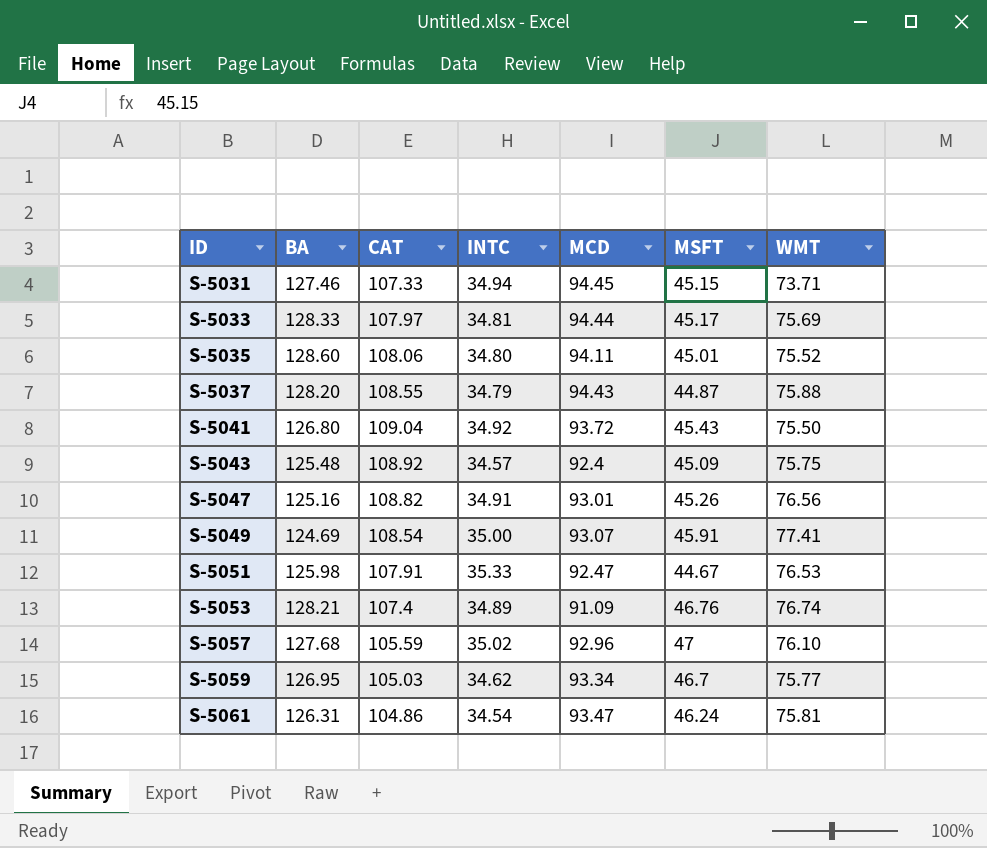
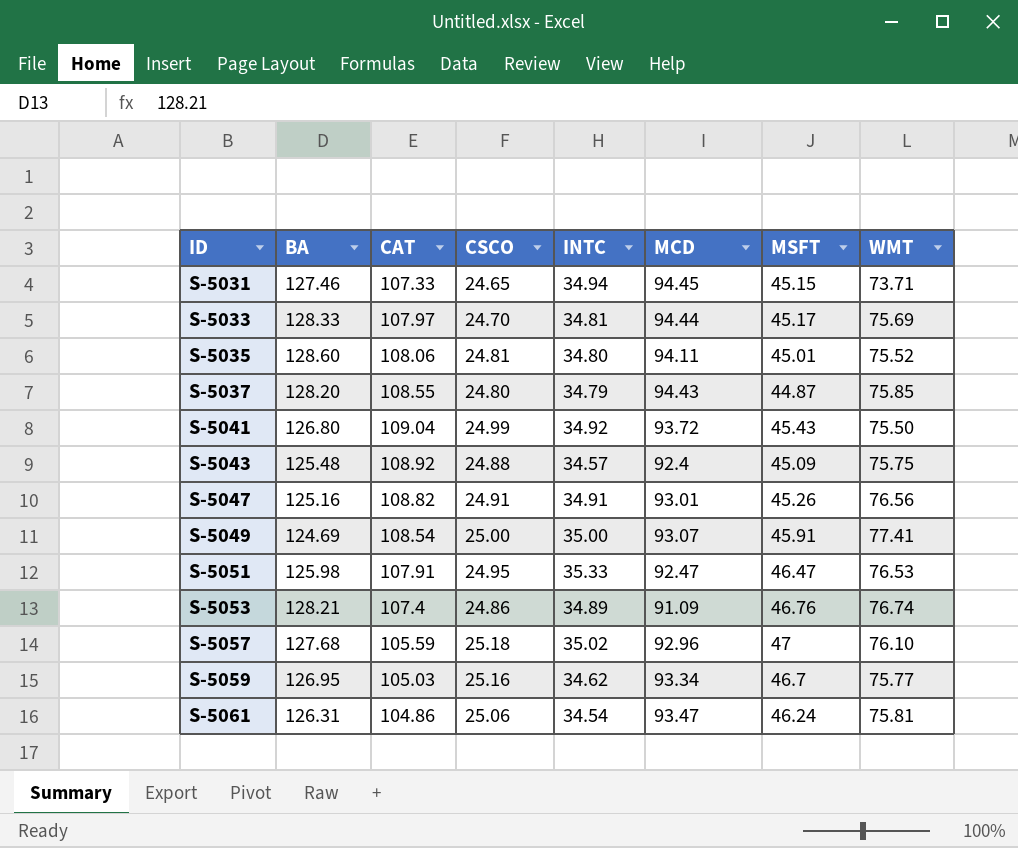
column CSCO | position: none -> 4
S-5037 | WMT: 75.88 -> 75.85
S-5051 | MSFT: 44.67 -> 46.47

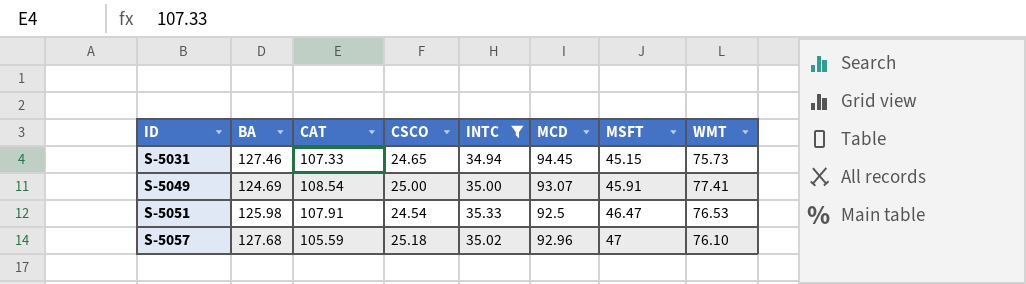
filter: none -> INTC >= 34.94
S-5031 | WMT: 73.71 -> 75.73
S-5051 | CSCO: 24.95 -> 24.54
S-5051 | MCD: 92.47 -> 92.5

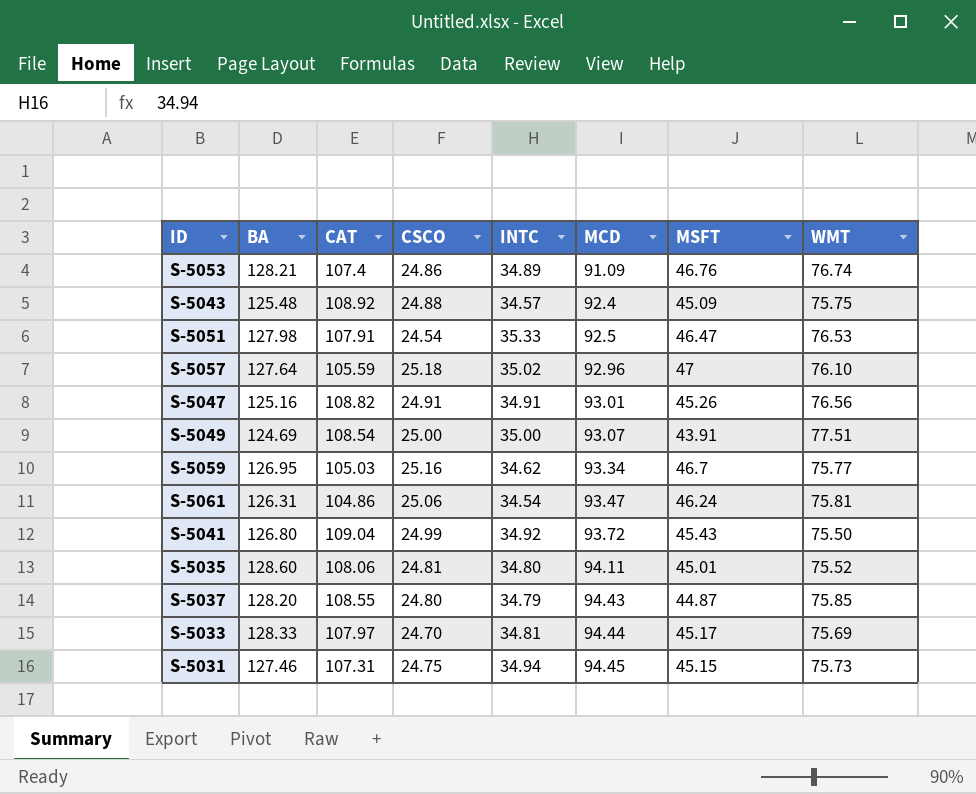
filter: INTC >= 34.94 -> none
row order: ID ascending -> MCD ascending
S-5051 | BA: 125.98 -> 127.98
S-5057 | BA: 127.68 -> 127.64
S-5049 | MSFT: 45.91 -> 43.91
S-5049 | WMT: 77.41 -> 77.51
S-5031 | CAT: 107.33 -> 107.31
S-5031 | CSCO: 24.65 -> 24.75

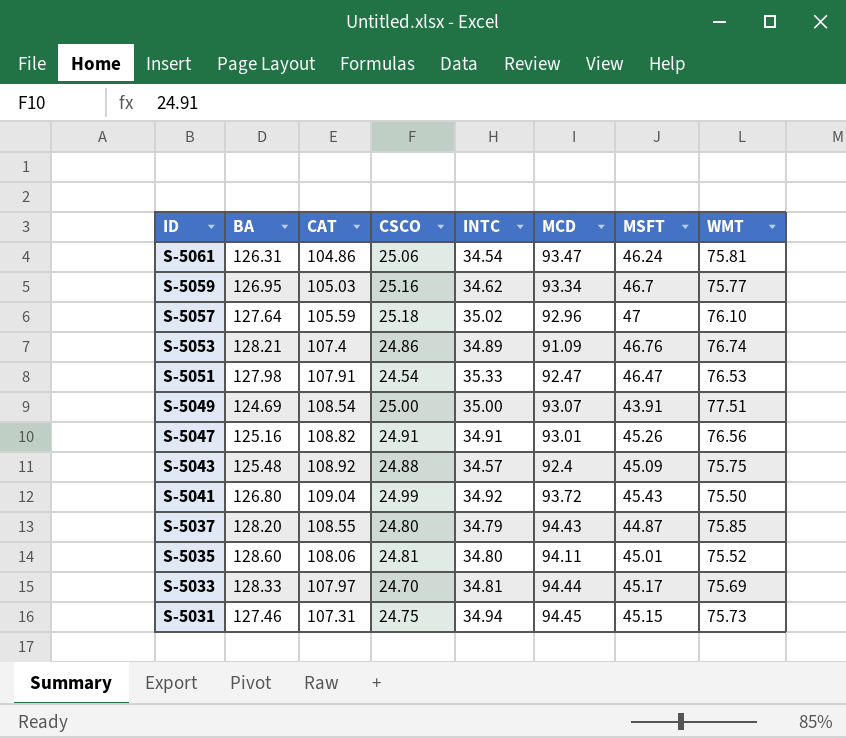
row order: MCD ascending -> ID descending
S-5051 | MCD: 92.5 -> 92.47

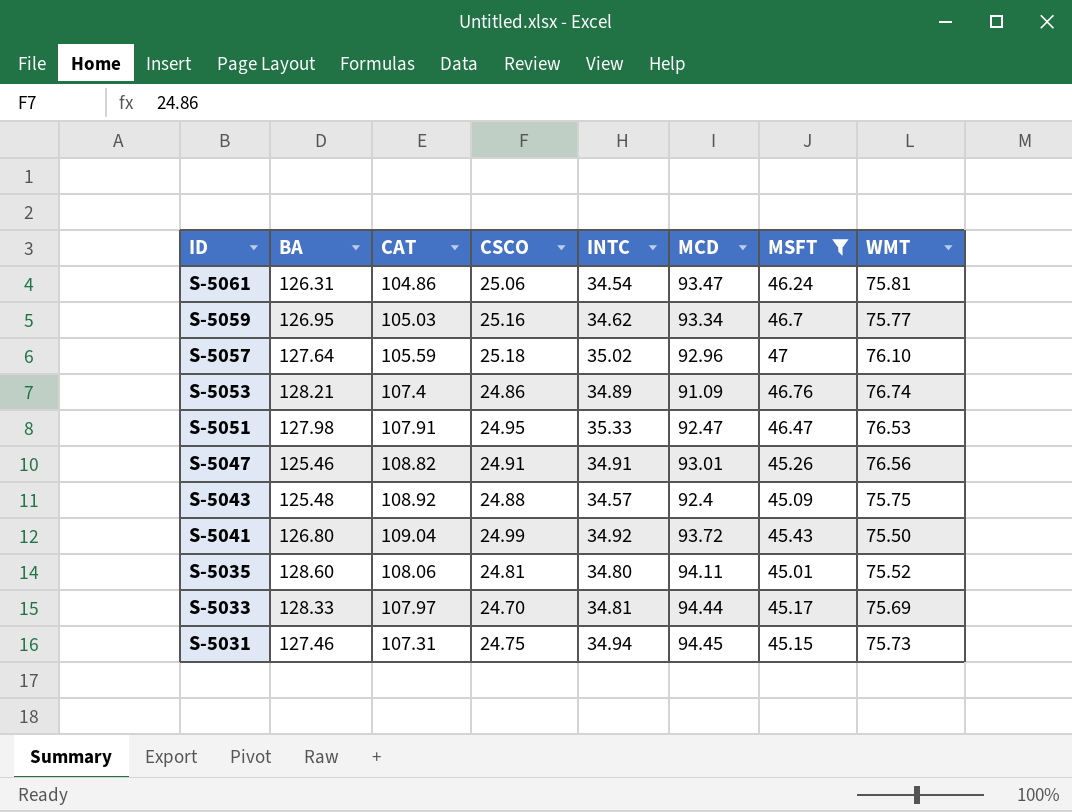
filter: none -> MSFT >= 45.01
S-5051 | CSCO: 24.54 -> 24.95
S-5047 | BA: 125.16 -> 125.46

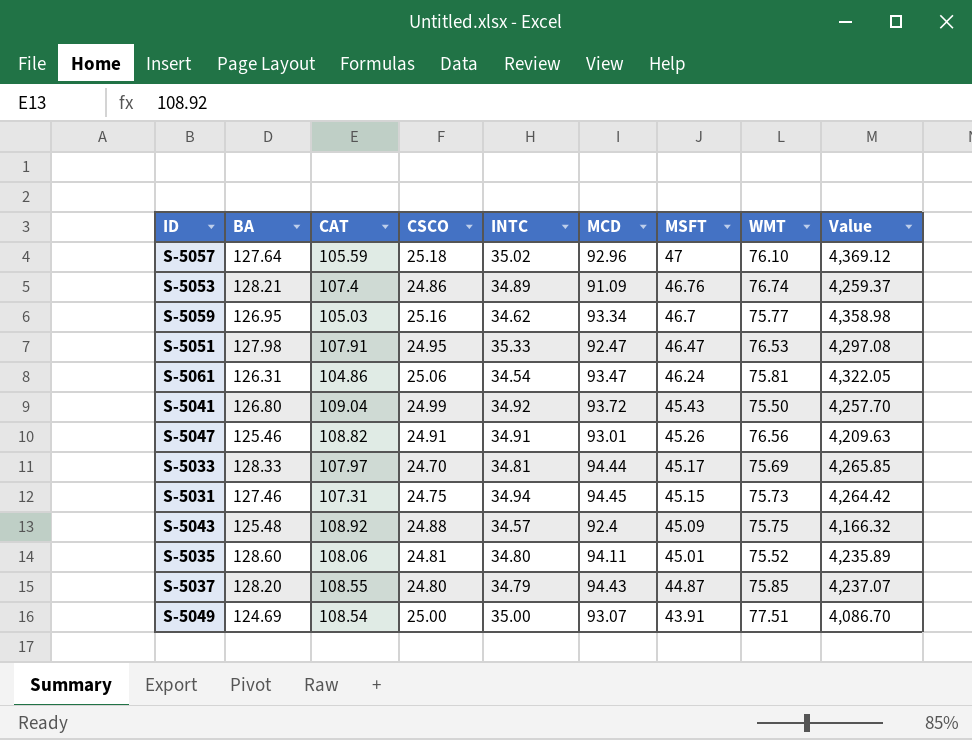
filter: MSFT >= 45.01 -> none
row order: ID descending -> MSFT descending
column Value | formula: none -> [MCD] * [MSFT]

